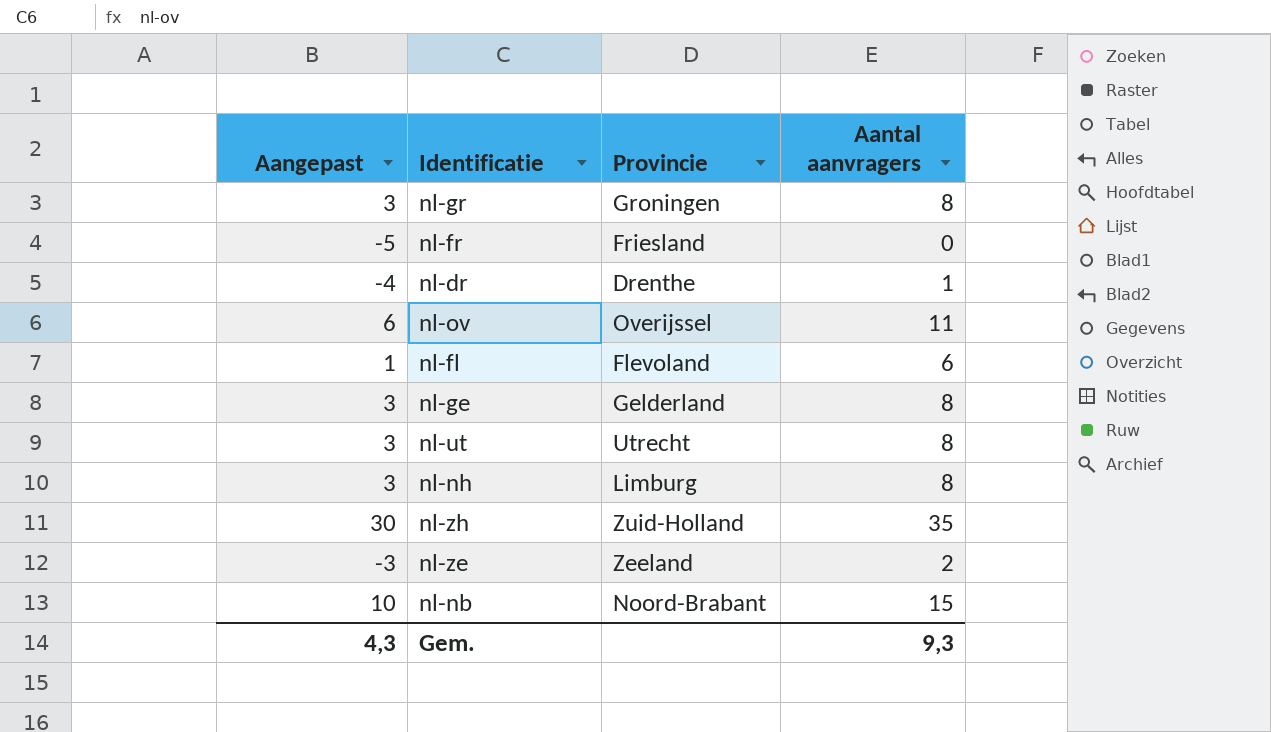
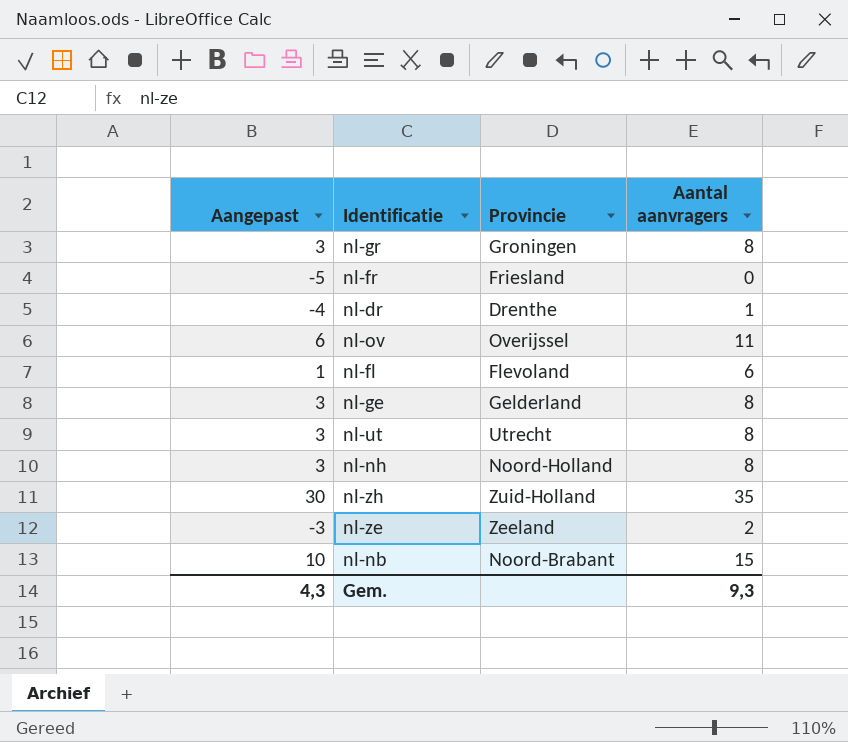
nl-nh | Provincie: Limburg -> Noord-Holland

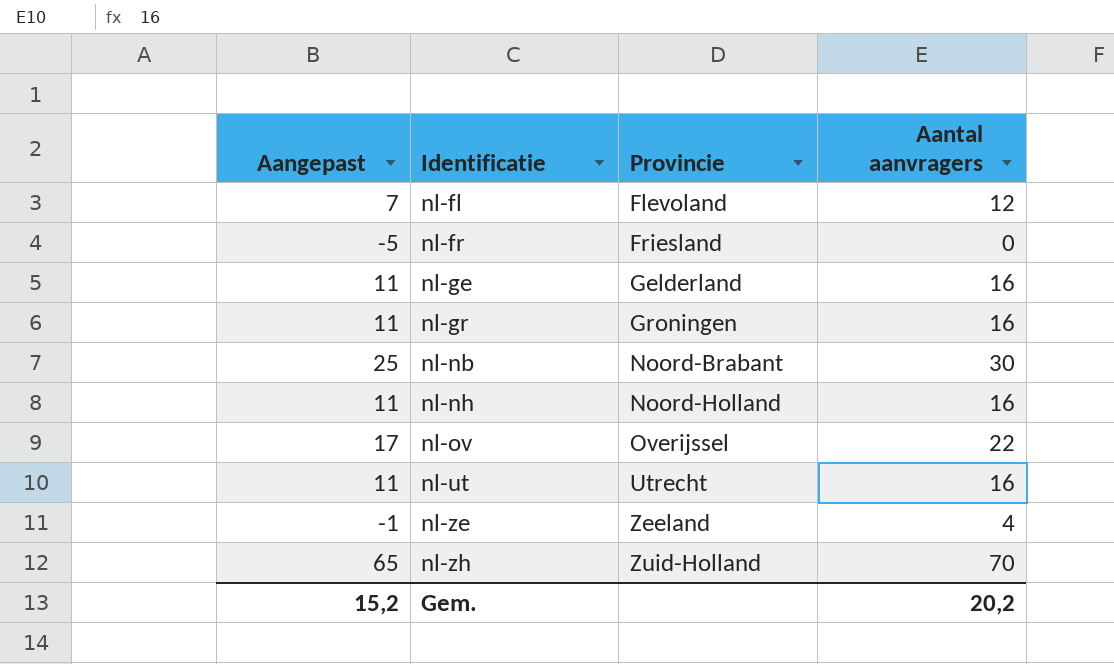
row order: none -> Identificatie ascending
row nl-dr: -4 | Drenthe | 1 -> none
nl-fl | Aangepast: 1 -> 7
nl-fl | Aantal aanvragers: 6 -> 12
nl-ge | Aangepast: 3 -> 11
nl-ge | Aantal aanvragers: 8 -> 16
nl-gr | Aangepast: 3 -> 11
nl-gr | Aantal aanvragers: 8 -> 16
nl-nb | Aangepast: 10 -> 25
nl-nb | Aantal aanvragers: 15 -> 30
nl-nh | Aangepast: 3 -> 11
nl-nh | Aantal aanvragers: 8 -> 16
nl-ov | Aangepast: 6 -> 17
nl-ov | Aantal aanvragers: 11 -> 22
nl-ut | Aangepast: 3 -> 11
nl-ut | Aantal aanvragers: 8 -> 16
nl-ze | Aangepast: -3 -> -1
nl-ze | Aantal aanvragers: 2 -> 4
nl-zh | Aangepast: 30 -> 65
nl-zh | Aantal aanvragers: 35 -> 70
Gem. | Aangepast: 4,3 -> 15,2
Gem. | Aantal aanvragers: 9,3 -> 20,2

